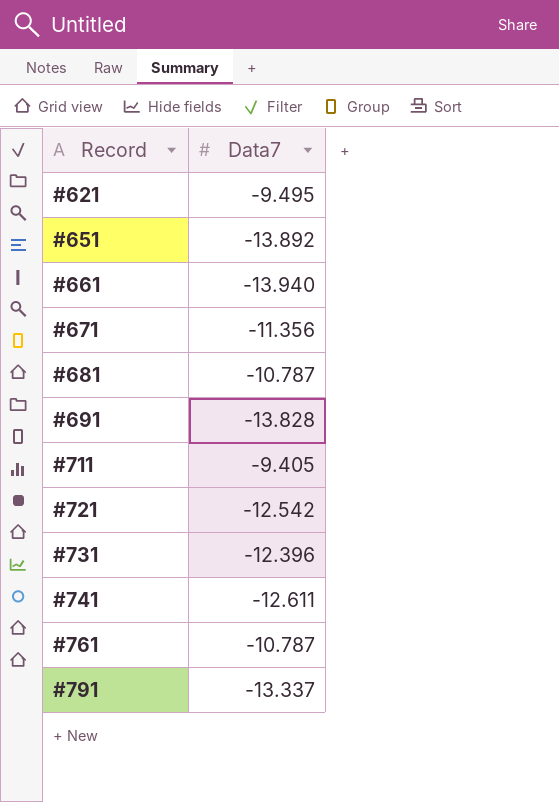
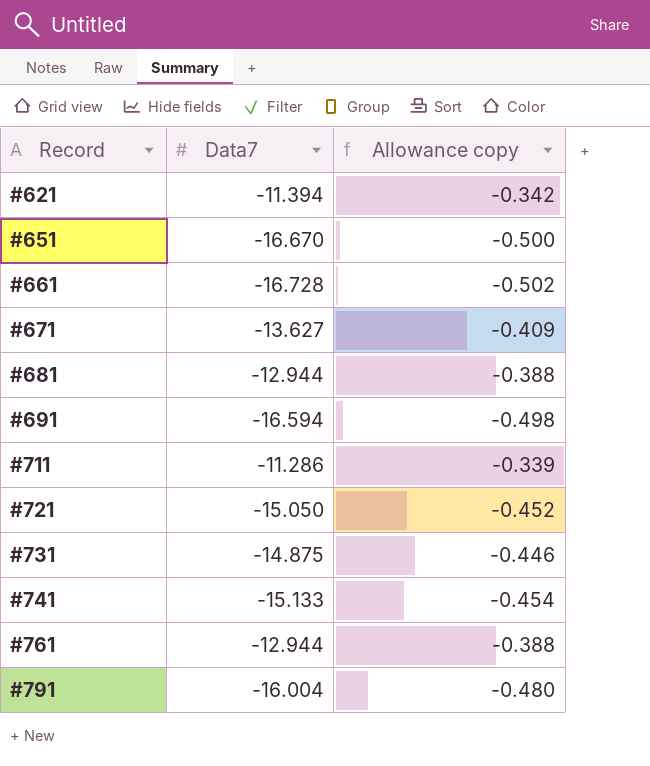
column Allowance copy | formula: none -> [Data7] * 0.03
#621 | Data7: -9.495 -> -11.394
#651 | Data7: -13.892 -> -16.670
#661 | Data7: -13.940 -> -16.728
#671 | Data7: -11.356 -> -13.627
#681 | Data7: -10.787 -> -12.944
#691 | Data7: -13.828 -> -16.594
#711 | Data7: -9.405 -> -11.286
#721 | Data7: -12.542 -> -15.050
#731 | Data7: -12.396 -> -14.875
#741 | Data7: -12.611 -> -15.133
#761 | Data7: -10.787 -> -12.944
#791 | Data7: -13.337 -> -16.004

